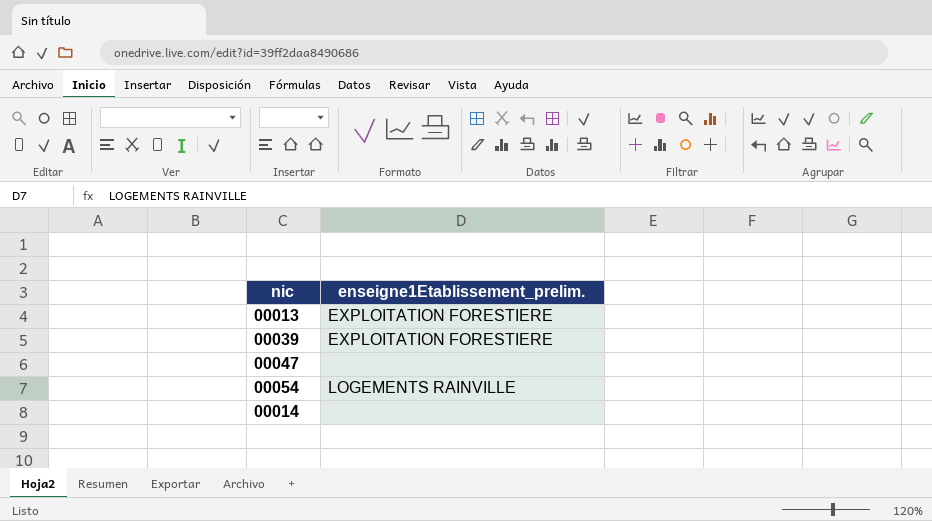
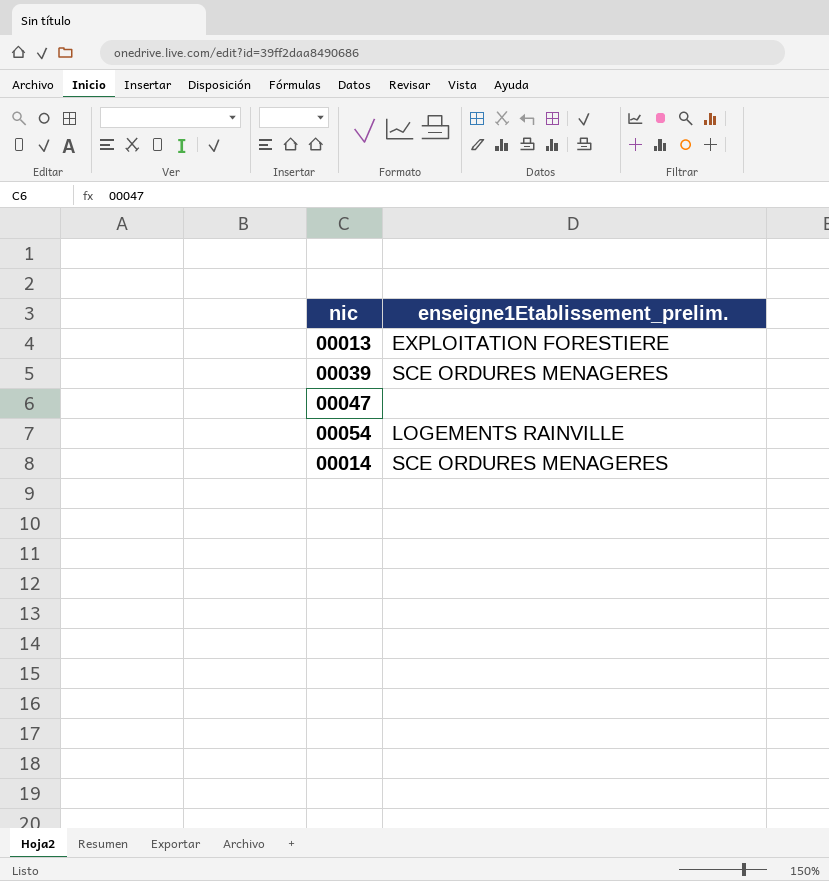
00039 | enseigne1Etablissement_prelim.: EXPLOITATION FORESTIERE -> SCE ORDURES MENAGERES
00014 | enseigne1Etablissement_prelim.: none -> SCE ORDURES MENAGERES

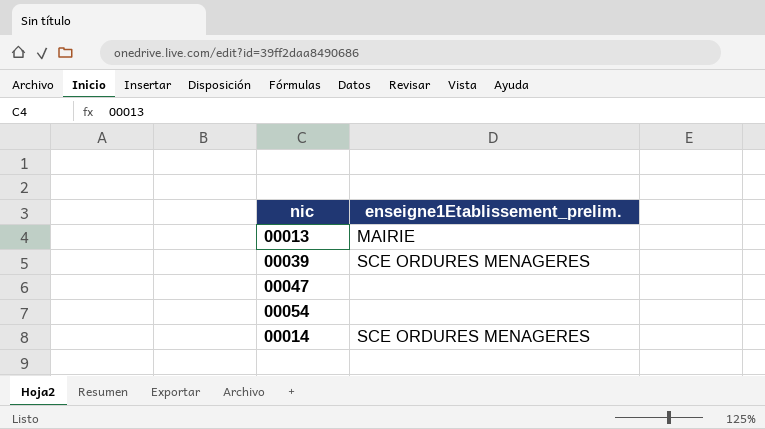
00013 | enseigne1Etablissement_prelim.: EXPLOITATION FORESTIERE -> MAIRIE
00054 | enseigne1Etablissement_prelim.: LOGEMENTS RAINVILLE -> none

